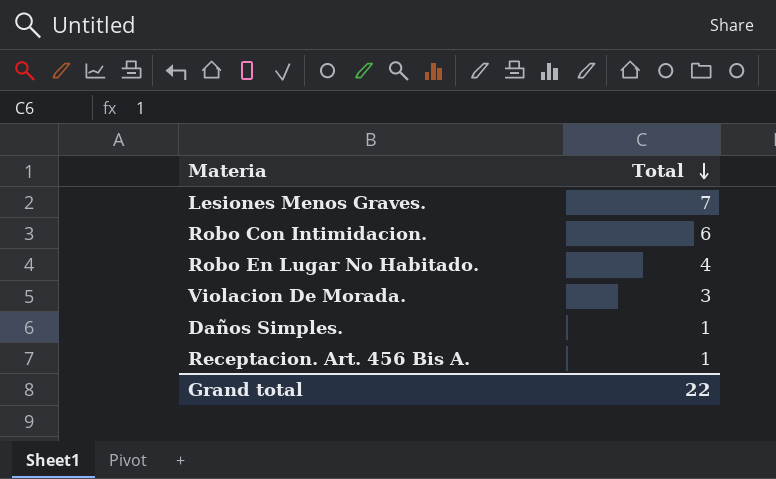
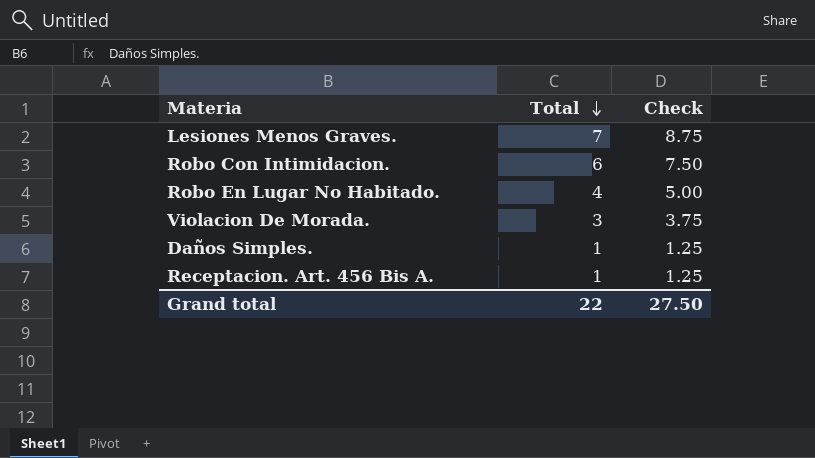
column Check | formula: none -> [Total] * 1.25

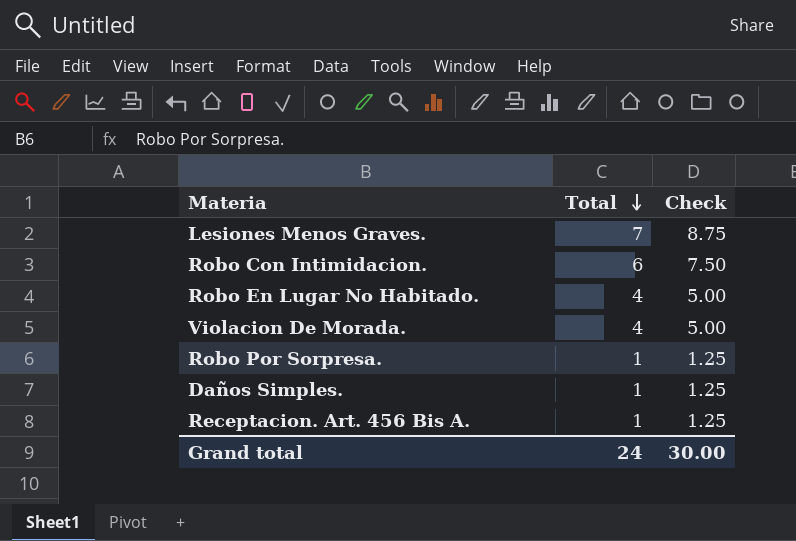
Violacion De Morada. | Total: 3 -> 4
Violacion De Morada. | Check: 3.75 -> 5.00
row Robo Por Sorpresa.: none -> 1 | 1.25
Grand total | Total: 22 -> 24
Grand total | Check: 27.50 -> 30.00

